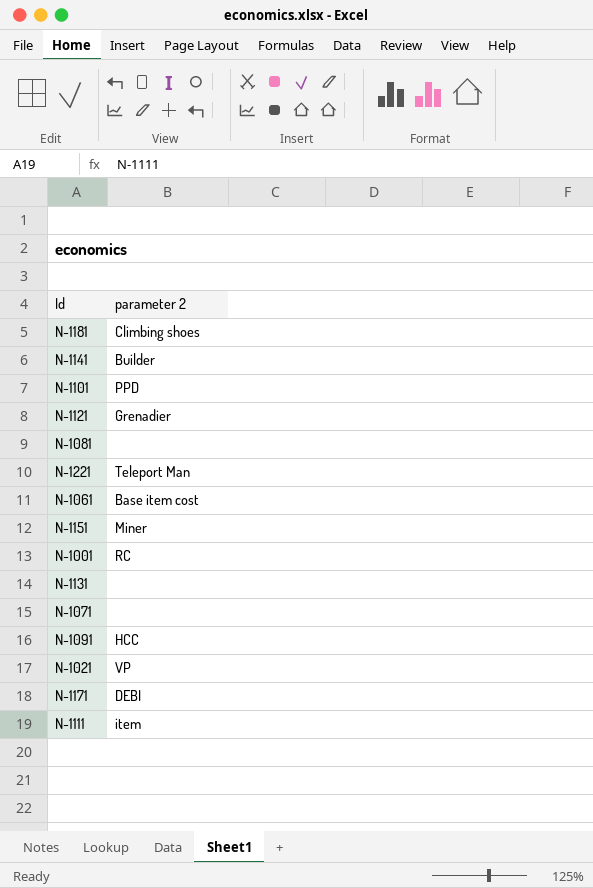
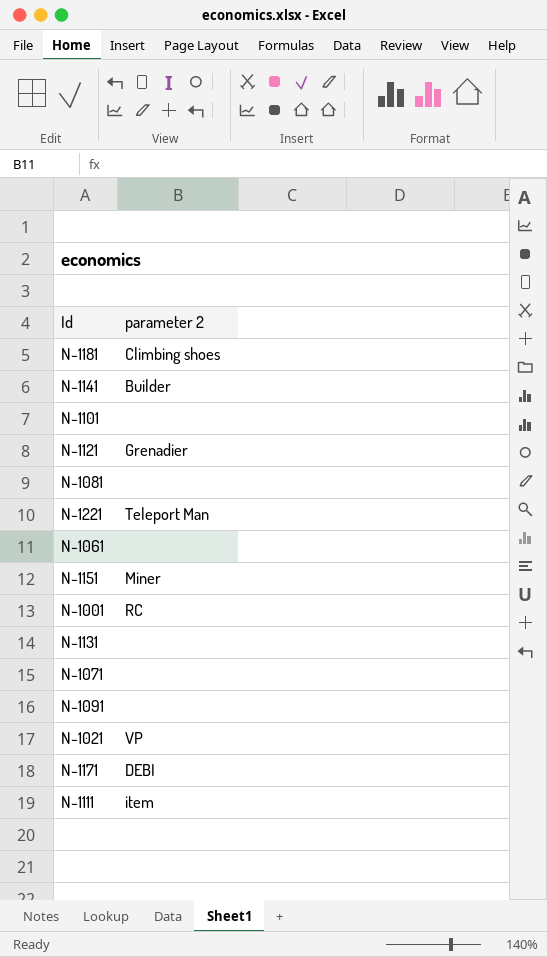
N-1101 | parameter 2: PPD -> none
N-1061 | parameter 2: Base item cost -> none
N-1091 | parameter 2: HCC -> none

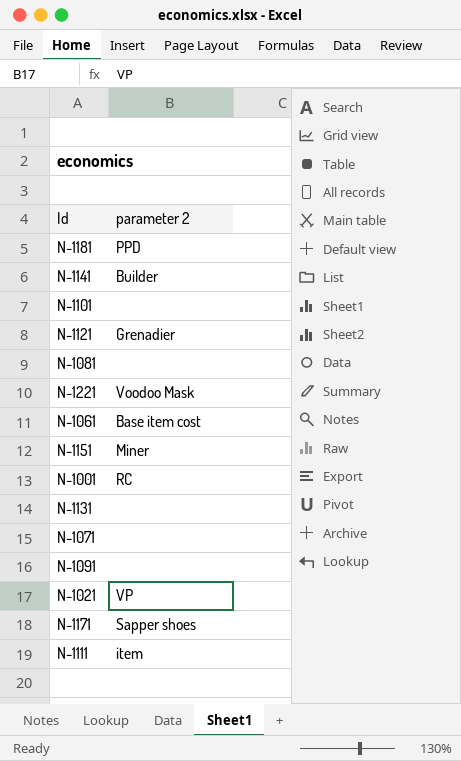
N-1181 | parameter 2: Climbing shoes -> PPD
N-1221 | parameter 2: Teleport Man -> Voodoo Mask
N-1061 | parameter 2: none -> Base item cost
N-1171 | parameter 2: DEBI -> Sapper shoes

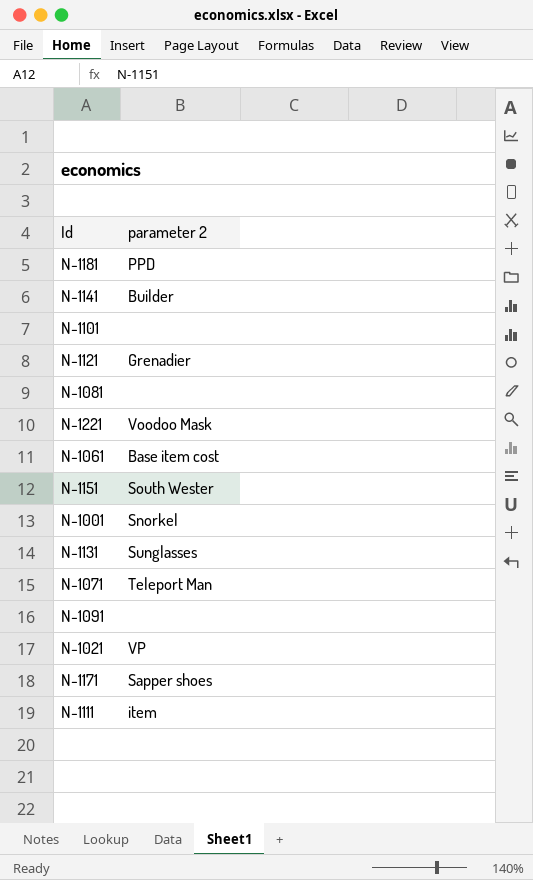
N-1151 | parameter 2: Miner -> South Wester
N-1001 | parameter 2: RC -> Snorkel
N-1131 | parameter 2: none -> Sunglasses
N-1071 | parameter 2: none -> Teleport Man

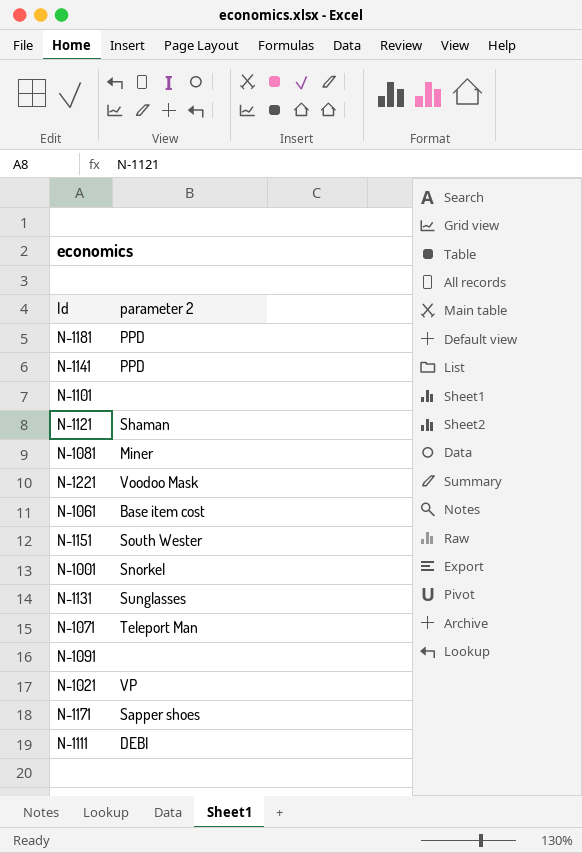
N-1141 | parameter 2: Builder -> PPD
N-1121 | parameter 2: Grenadier -> Shaman
N-1081 | parameter 2: none -> Miner
N-1111 | parameter 2: item -> DEBI

